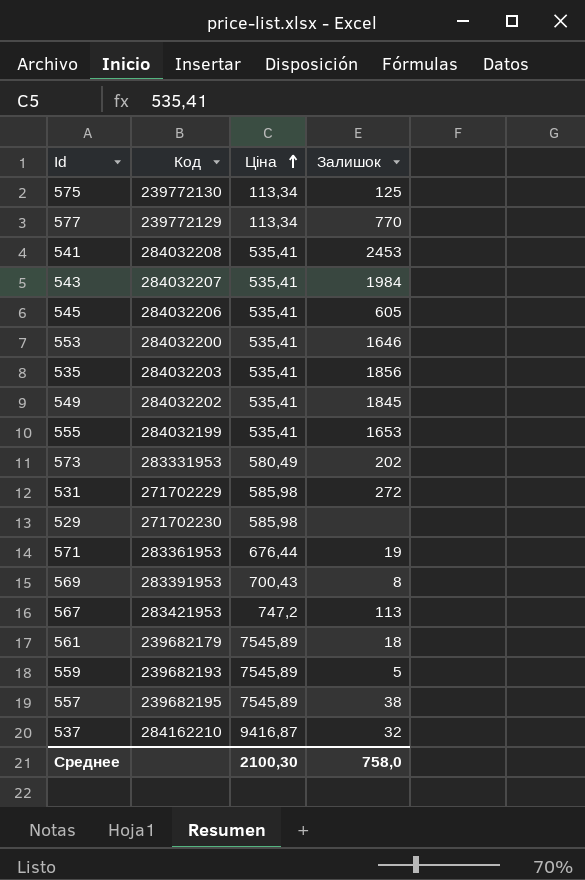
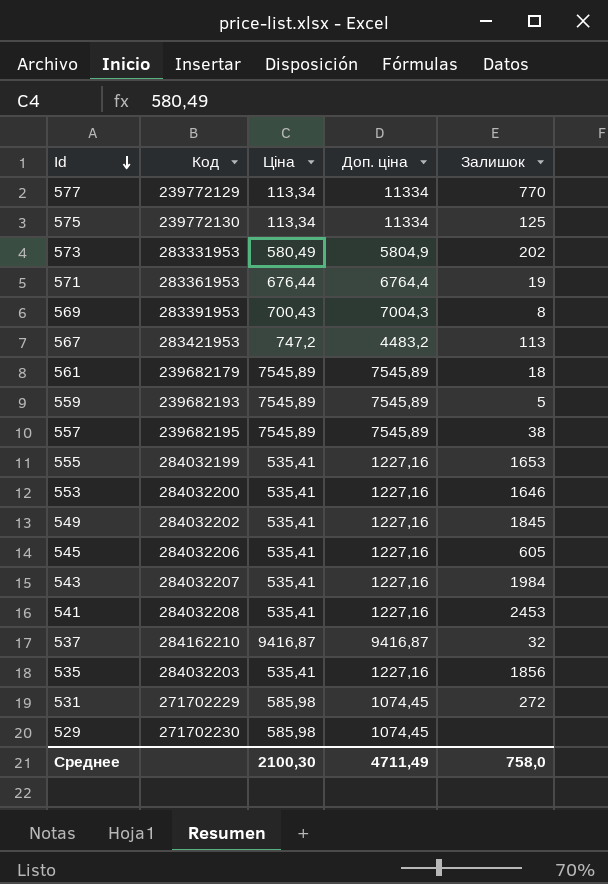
row order: Ціна ascending -> Id descending
column Доп. ціна | position: none -> 4

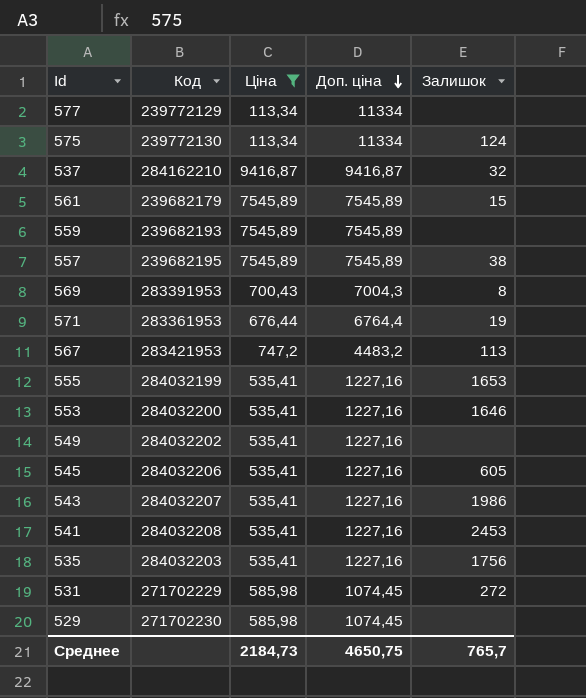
filter: none -> Ціна != 580,49
row order: Id descending -> Доп. ціна descending
577 | Залишок: 770 -> none
575 | Залишок: 125 -> 124
561 | Залишок: 18 -> 15
559 | Залишок: 5 -> none
549 | Залишок: 1845 -> none
543 | Залишок: 1984 -> 1986
535 | Залишок: 1856 -> 1756
Среднее | Ціна: 2100,30 -> 2184,73
Среднее | Доп. ціна: 4711,49 -> 4650,75
Среднее | Залишок: 758,0 -> 765,7

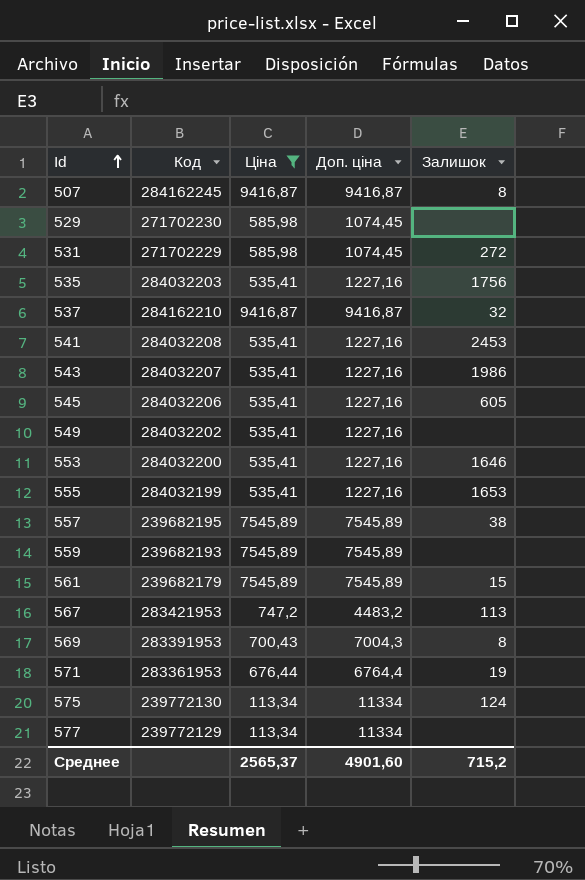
row order: Доп. ціна descending -> Id ascending
row 507: none -> 284162245 | 9416,87 | 9416,87 | 8
Среднее | Ціна: 2184,73 -> 2565,37
Среднее | Доп. ціна: 4650,75 -> 4901,60
Среднее | Залишок: 765,7 -> 715,2

